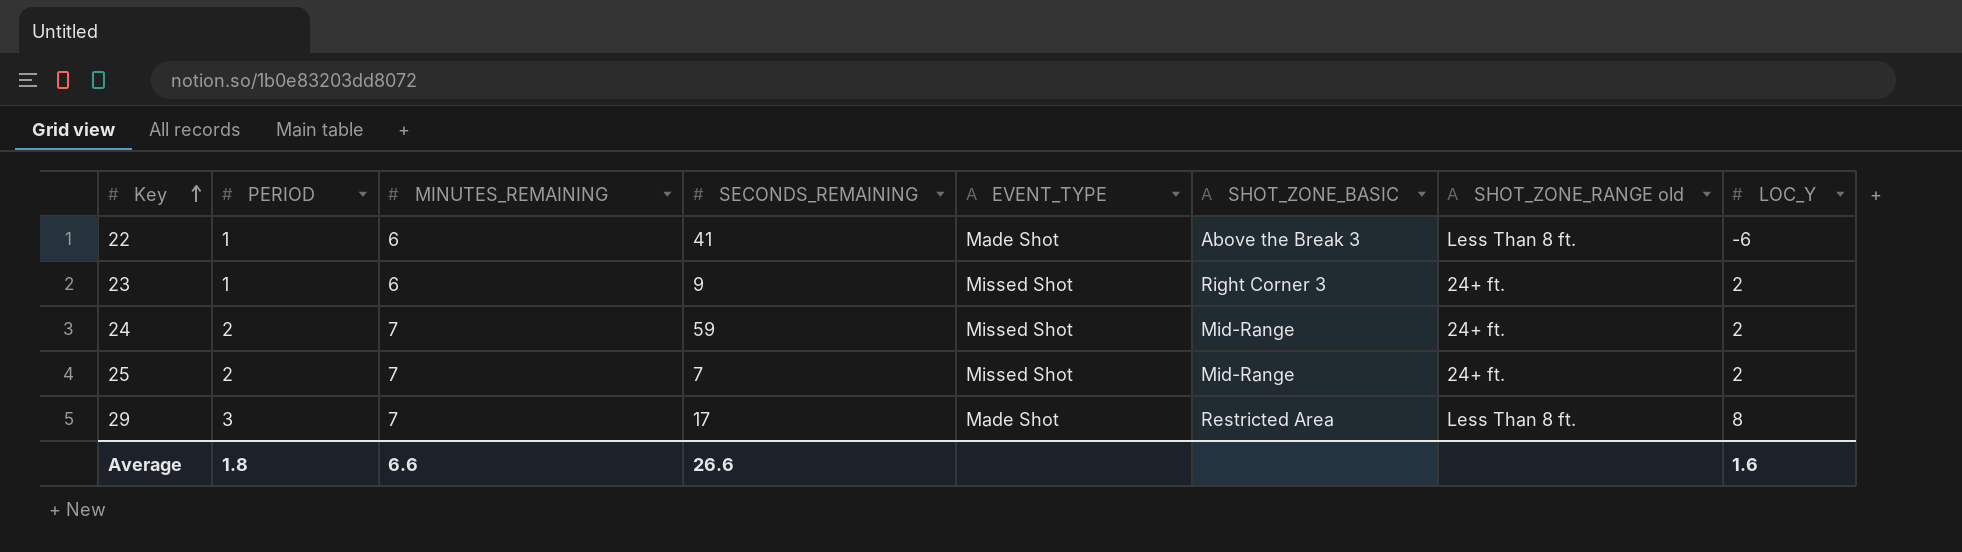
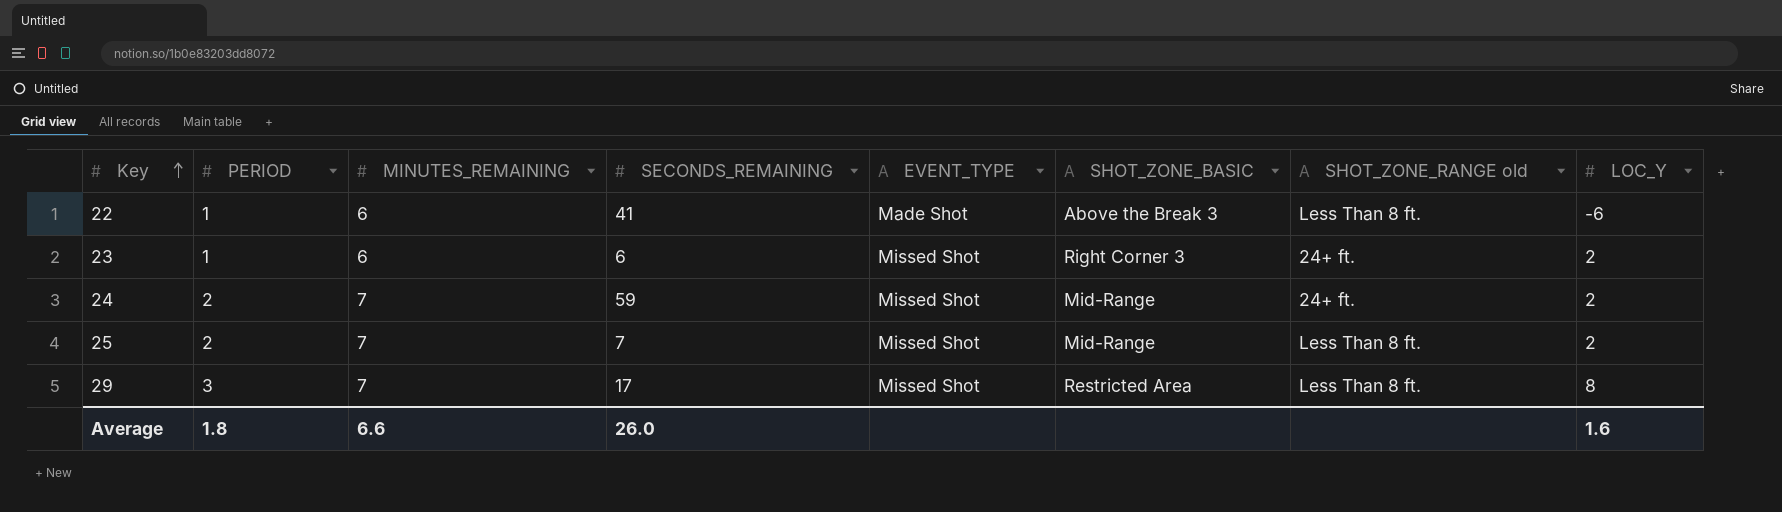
23 | SECONDS_REMAINING: 9 -> 6
25 | SHOT_ZONE_RANGE old: 24+ ft. -> Less Than 8 ft.
29 | EVENT_TYPE: Made Shot -> Missed Shot
Average | SECONDS_REMAINING: 26.6 -> 26.0

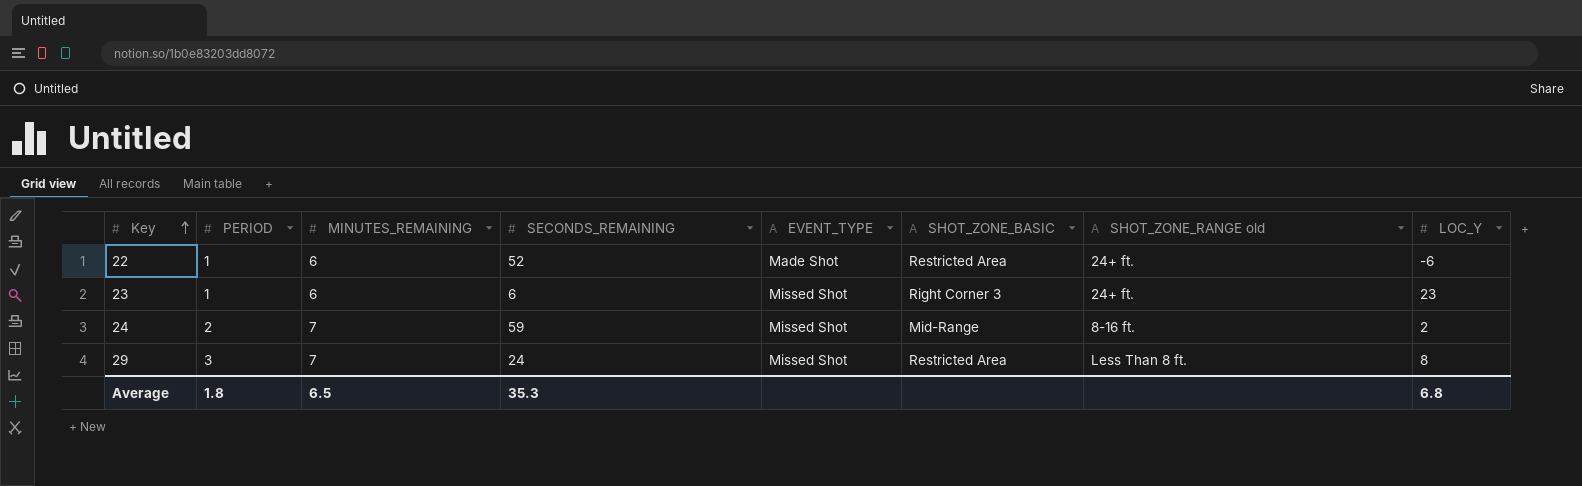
row 25: 2 | 7 | 7 | Missed Shot | Mid-Range | Less Than 8 ft. | 2 -> none
22 | SECONDS_REMAINING: 41 -> 52
22 | SHOT_ZONE_BASIC: Above the Break 3 -> Restricted Area
22 | SHOT_ZONE_RANGE old: Less Than 8 ft. -> 24+ ft.
23 | LOC_Y: 2 -> 23
24 | SHOT_ZONE_RANGE old: 24+ ft. -> 8-16 ft.
29 | SECONDS_REMAINING: 17 -> 24
Average | MINUTES_REMAINING: 6.6 -> 6.5
Average | SECONDS_REMAINING: 26.0 -> 35.3
Average | LOC_Y: 1.6 -> 6.8

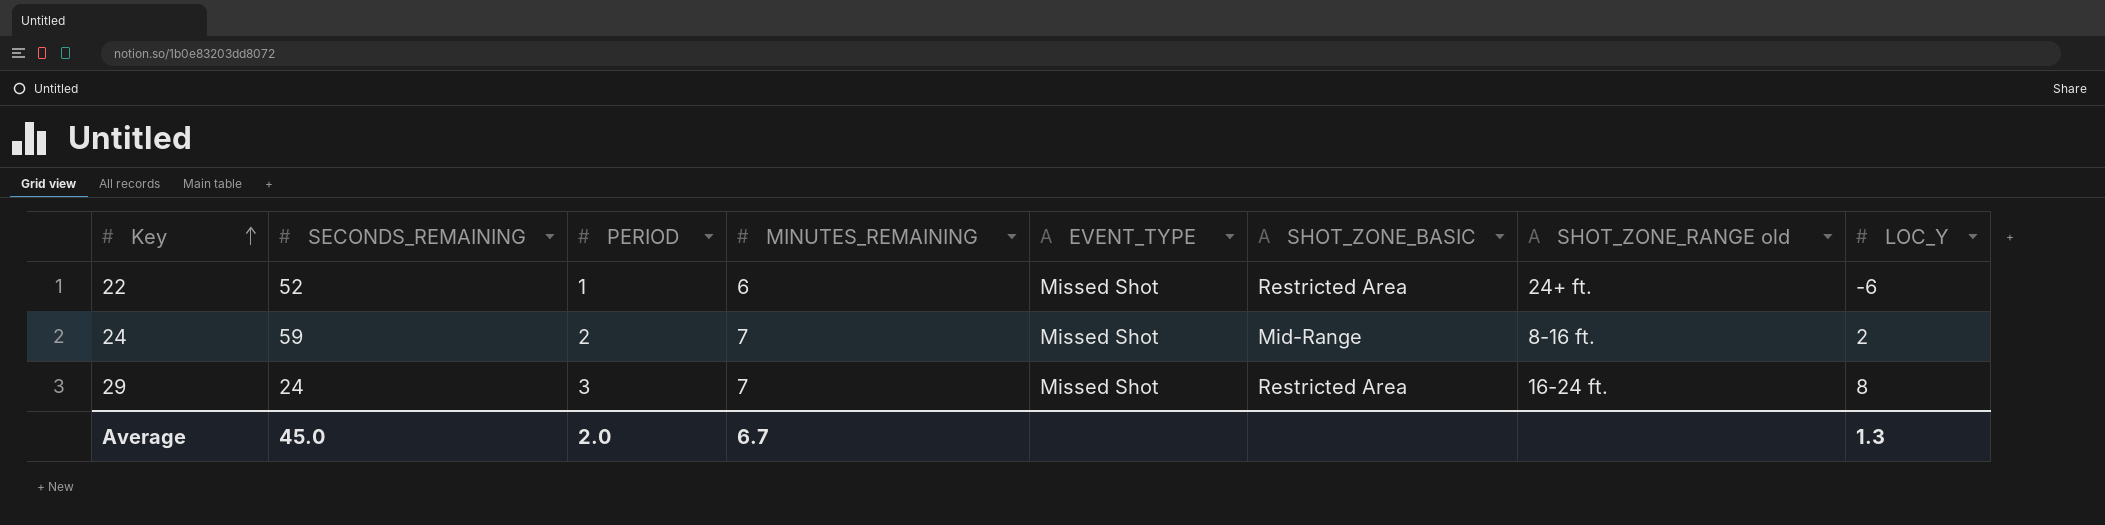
column SECONDS_REMAINING | position: 4 -> 2
row 23: 1 | 6 | 6 | Missed Shot | Right Corner 3 | 24+ ft. | 23 -> none
22 | EVENT_TYPE: Made Shot -> Missed Shot
29 | SHOT_ZONE_RANGE old: Less Than 8 ft. -> 16-24 ft.
Average | SECONDS_REMAINING: 35.3 -> 45.0
Average | PERIOD: 1.8 -> 2.0
Average | MINUTES_REMAINING: 6.5 -> 6.7
Average | LOC_Y: 6.8 -> 1.3

